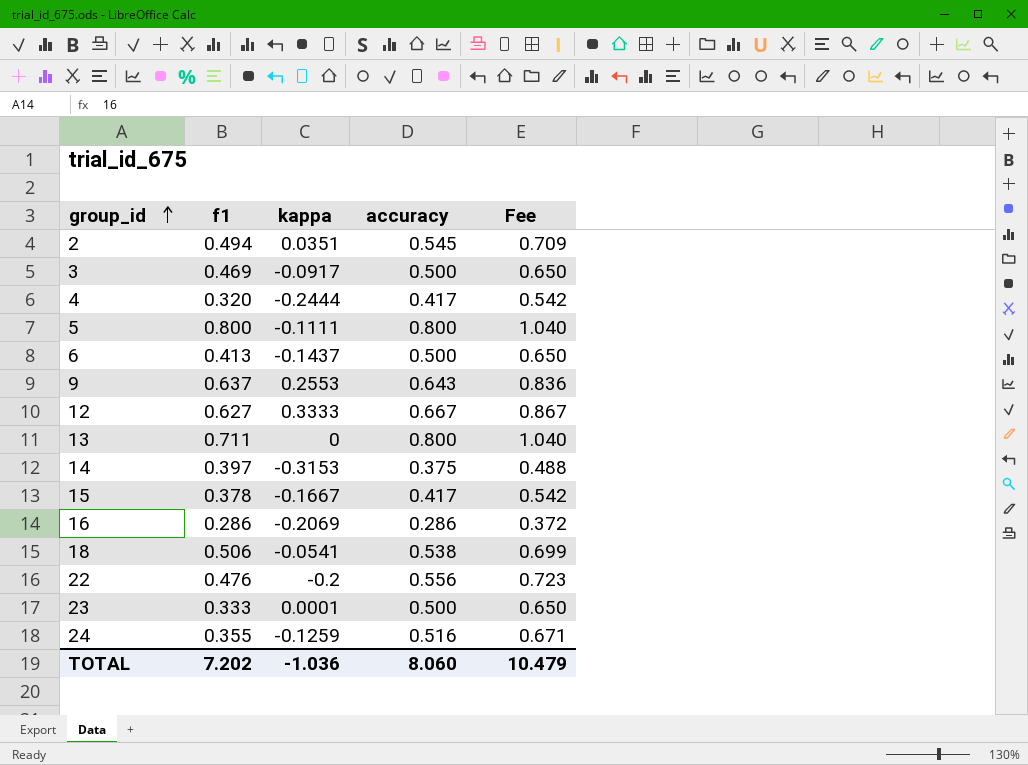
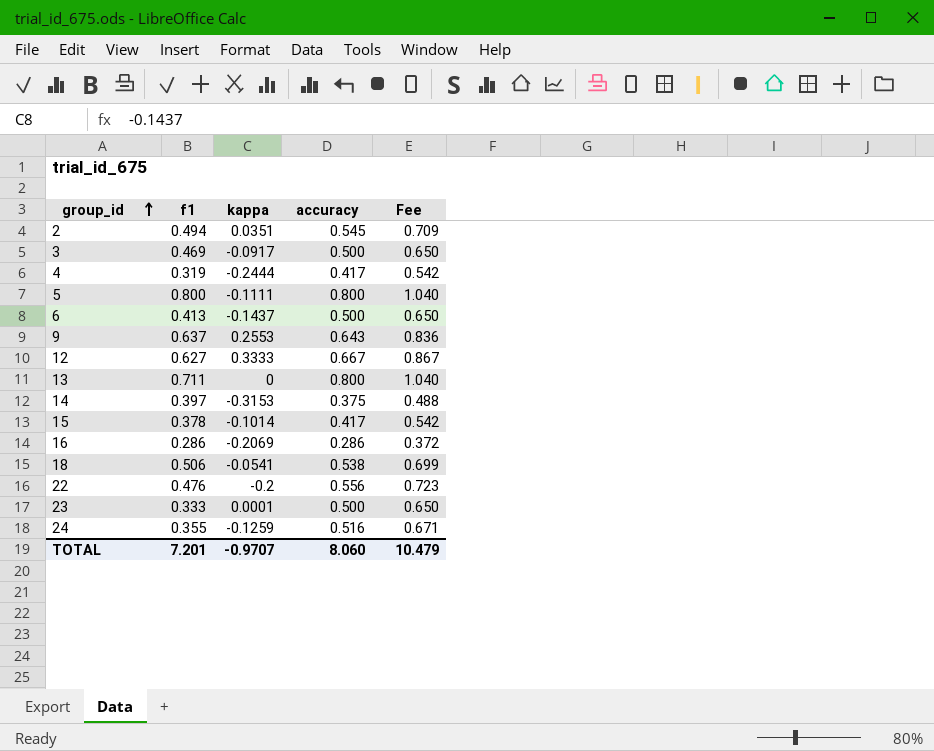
4 | f1: 0.320 -> 0.319
15 | kappa: -0.1667 -> -0.1014
TOTAL | f1: 7.202 -> 7.201
TOTAL | kappa: -1.036 -> -0.9707

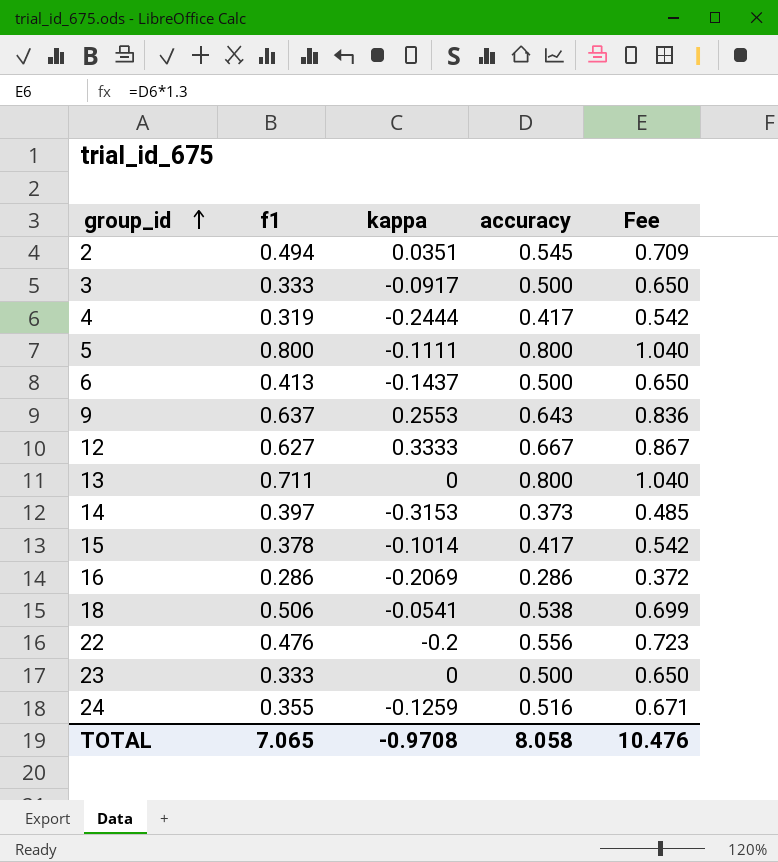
3 | f1: 0.469 -> 0.333
14 | accuracy: 0.375 -> 0.373
14 | Fee: 0.488 -> 0.485
23 | kappa: 0.0001 -> 0
TOTAL | f1: 7.201 -> 7.065
TOTAL | kappa: -0.9707 -> -0.9708
TOTAL | accuracy: 8.060 -> 8.058
TOTAL | Fee: 10.479 -> 10.476

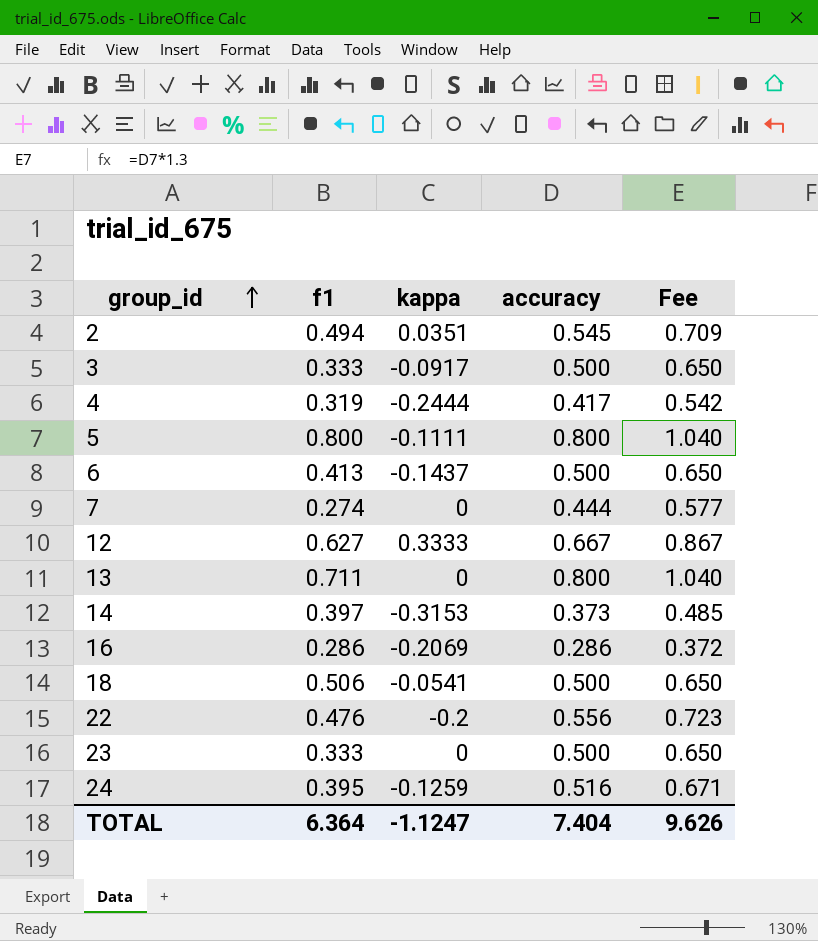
row 9: 0.637 | 0.2553 | 0.643 | 0.836 -> none
row 15: 0.378 | -0.1014 | 0.417 | 0.542 -> none
row 7: none -> 0.274 | 0 | 0.444 | 0.577
18 | accuracy: 0.538 -> 0.500
18 | Fee: 0.699 -> 0.650
24 | f1: 0.355 -> 0.395
TOTAL | f1: 7.065 -> 6.364
TOTAL | kappa: -0.9708 -> -1.1247
TOTAL | accuracy: 8.058 -> 7.404
TOTAL | Fee: 10.476 -> 9.626

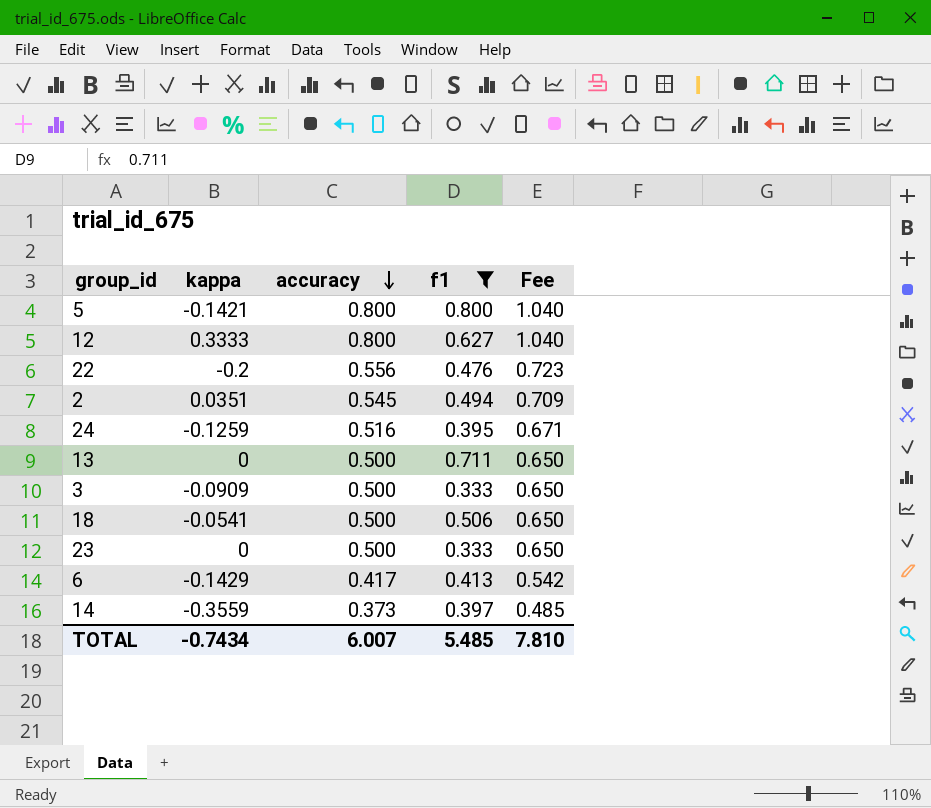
filter: none -> f1 >= 0.333
row order: group_id ascending -> accuracy descending
column f1 | position: 2 -> 4
5 | kappa: -0.1111 -> -0.1421
12 | accuracy: 0.667 -> 0.800
12 | Fee: 0.867 -> 1.040
13 | accuracy: 0.800 -> 0.500
13 | Fee: 1.040 -> 0.650
3 | kappa: -0.0917 -> -0.0909
6 | kappa: -0.1437 -> -0.1429
6 | accuracy: 0.500 -> 0.417
6 | Fee: 0.650 -> 0.542
14 | kappa: -0.3153 -> -0.3559
TOTAL | kappa: -1.1247 -> -0.7434
TOTAL | accuracy: 7.404 -> 6.007
TOTAL | f1: 6.364 -> 5.485
TOTAL | Fee: 9.626 -> 7.810

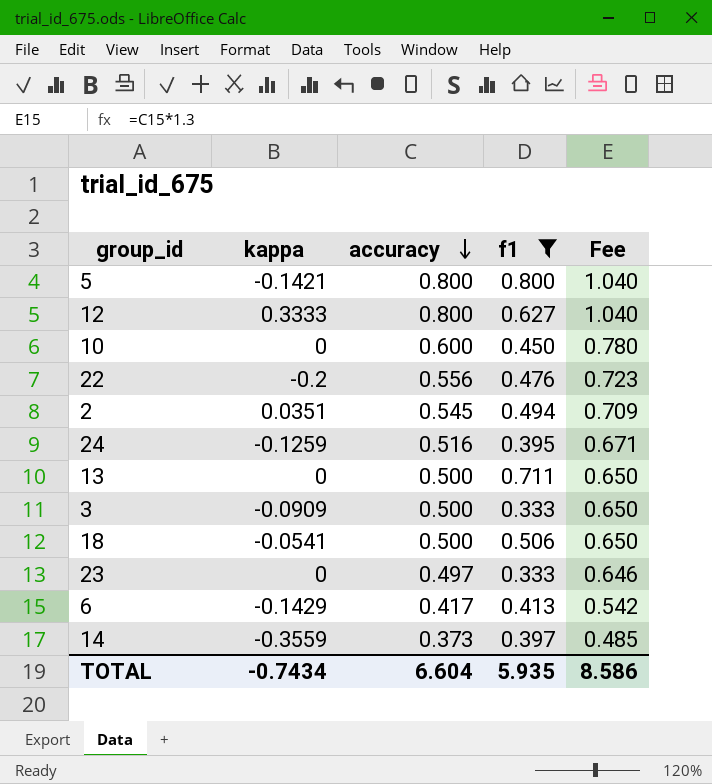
row 10: none -> 0 | 0.600 | 0.450 | 0.780
23 | accuracy: 0.500 -> 0.497
23 | Fee: 0.650 -> 0.646
TOTAL | accuracy: 6.007 -> 6.604
TOTAL | f1: 5.485 -> 5.935
TOTAL | Fee: 7.810 -> 8.586

